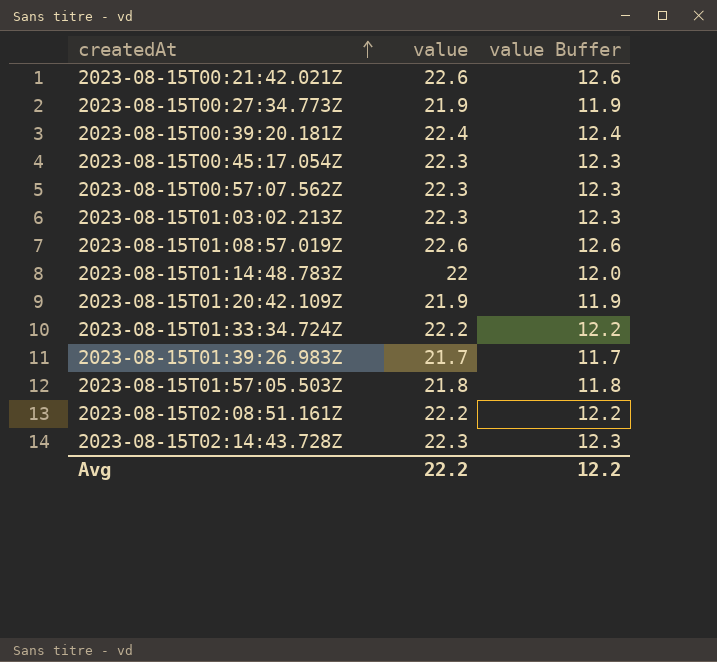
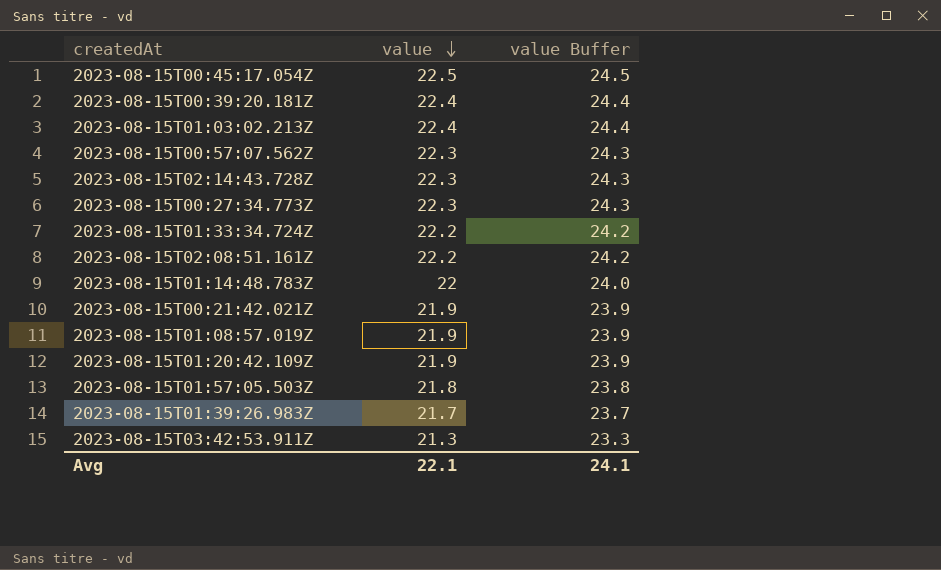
row order: createdAt ascending -> value descending
column value Buffer | formula: [value] - 10 -> [value] + 2
2023-08-15T00:45:17.054Z | value: 22.3 -> 22.5
2023-08-15T01:03:02.213Z | value: 22.3 -> 22.4
2023-08-15T00:27:34.773Z | value: 21.9 -> 22.3
2023-08-15T00:21:42.021Z | value: 22.6 -> 21.9
2023-08-15T01:08:57.019Z | value: 22.6 -> 21.9
row 2023-08-15T03:42:53.911Z: none -> 21.3 | 23.3
Avg | value: 22.2 -> 22.1
Avg | value Buffer: 12.2 -> 24.1

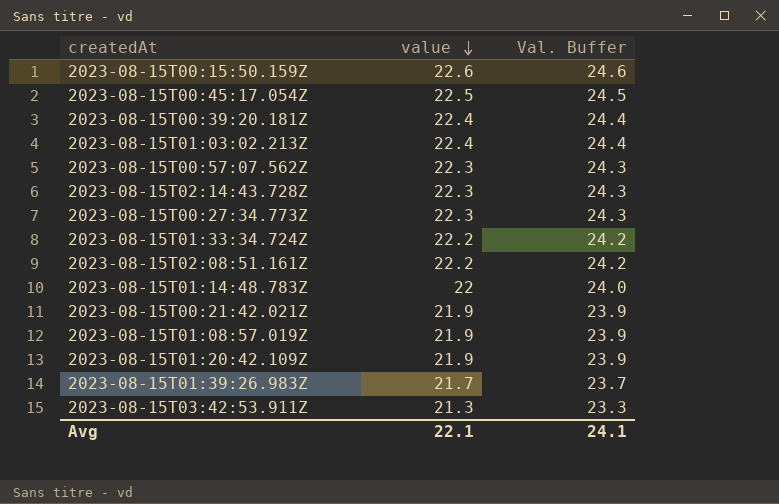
column name: value Buffer -> Val. Buffer
row 2023-08-15T01:57:05.503Z: 21.8 | 23.8 -> none
row 2023-08-15T00:15:50.159Z: none -> 22.6 | 24.6

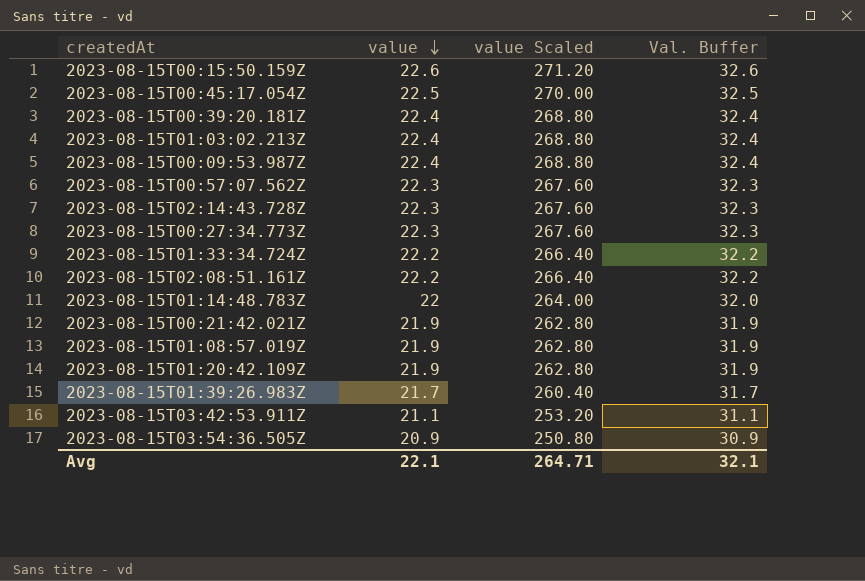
column value Scaled | formula: none -> [value] * 12
column Val. Buffer | formula: [value] + 2 -> [value] + 10
row 2023-08-15T00:09:53.987Z: none -> 22.4 | 268.80 | 32.4
2023-08-15T03:42:53.911Z | value: 21.3 -> 21.1
row 2023-08-15T03:54:36.505Z: none -> 20.9 | 250.80 | 30.9
Avg | Val. Buffer: 24.1 -> 32.1

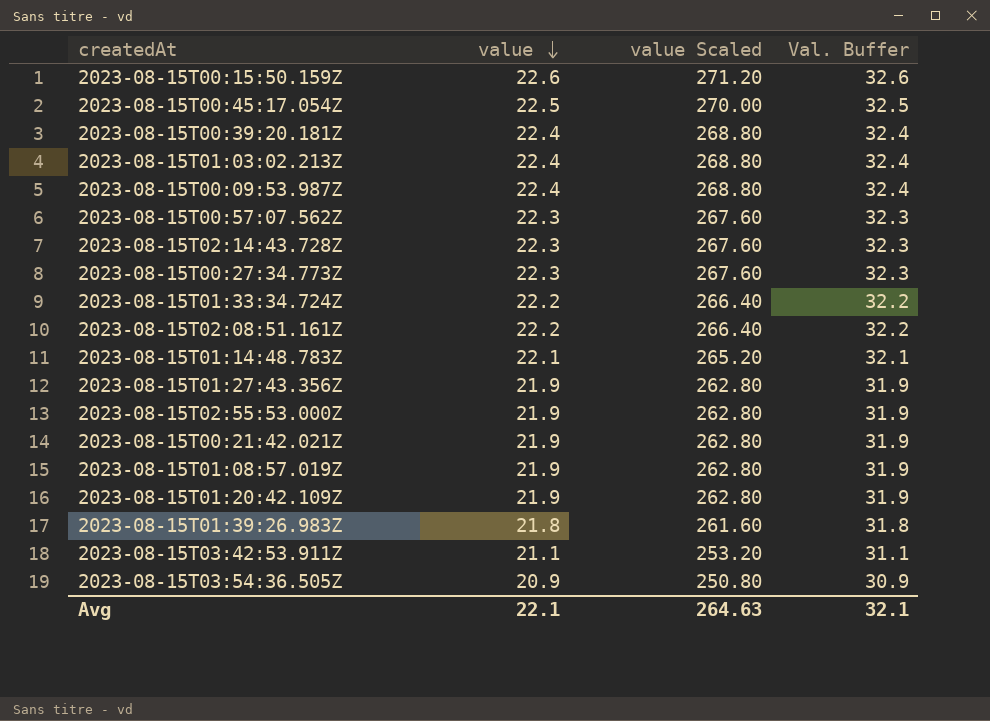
2023-08-15T01:14:48.783Z | value: 22 -> 22.1
2023-08-15T01:14:48.783Z | value Scaled: 264.00 -> 265.20
2023-08-15T01:14:48.783Z | Val. Buffer: 32.0 -> 32.1
row 2023-08-15T01:27:43.356Z: none -> 21.9 | 262.80 | 31.9
row 2023-08-15T02:55:53.000Z: none -> 21.9 | 262.80 | 31.9
2023-08-15T01:39:26.983Z | value: 21.7 -> 21.8
2023-08-15T01:39:26.983Z | value Scaled: 260.40 -> 261.60
2023-08-15T01:39:26.983Z | Val. Buffer: 31.7 -> 31.8
Avg | value Scaled: 264.71 -> 264.63

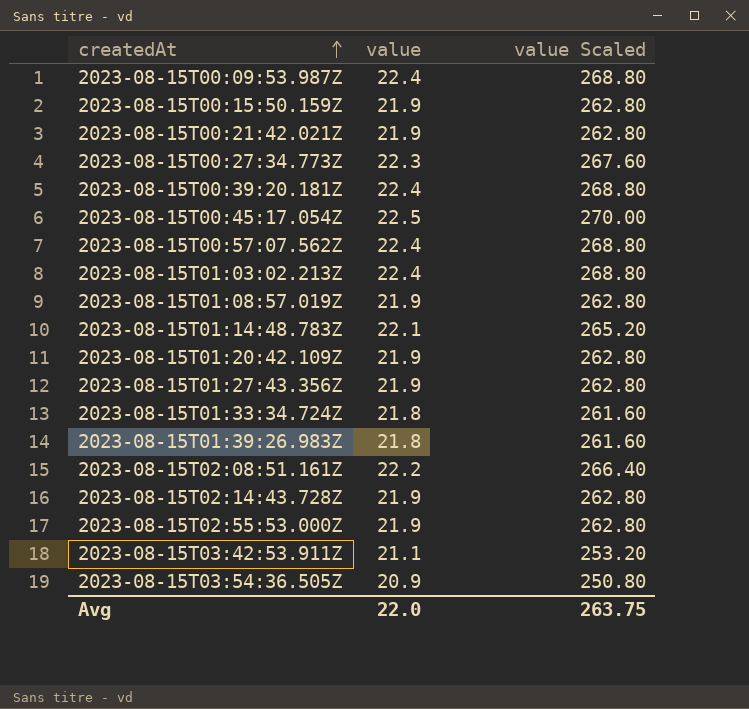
row order: value descending -> createdAt ascending
column Val. Buffer | formula: [value] + 10 -> none
2023-08-15T00:15:50.159Z | value: 22.6 -> 21.9
2023-08-15T00:15:50.159Z | value Scaled: 271.20 -> 262.80
2023-08-15T00:57:07.562Z | value: 22.3 -> 22.4
2023-08-15T00:57:07.562Z | value Scaled: 267.60 -> 268.80
2023-08-15T01:33:34.724Z | value: 22.2 -> 21.8
2023-08-15T01:33:34.724Z | value Scaled: 266.40 -> 261.60
2023-08-15T02:14:43.728Z | value: 22.3 -> 21.9
2023-08-15T02:14:43.728Z | value Scaled: 267.60 -> 262.80
Avg | value: 22.1 -> 22.0
Avg | value Scaled: 264.63 -> 263.75

